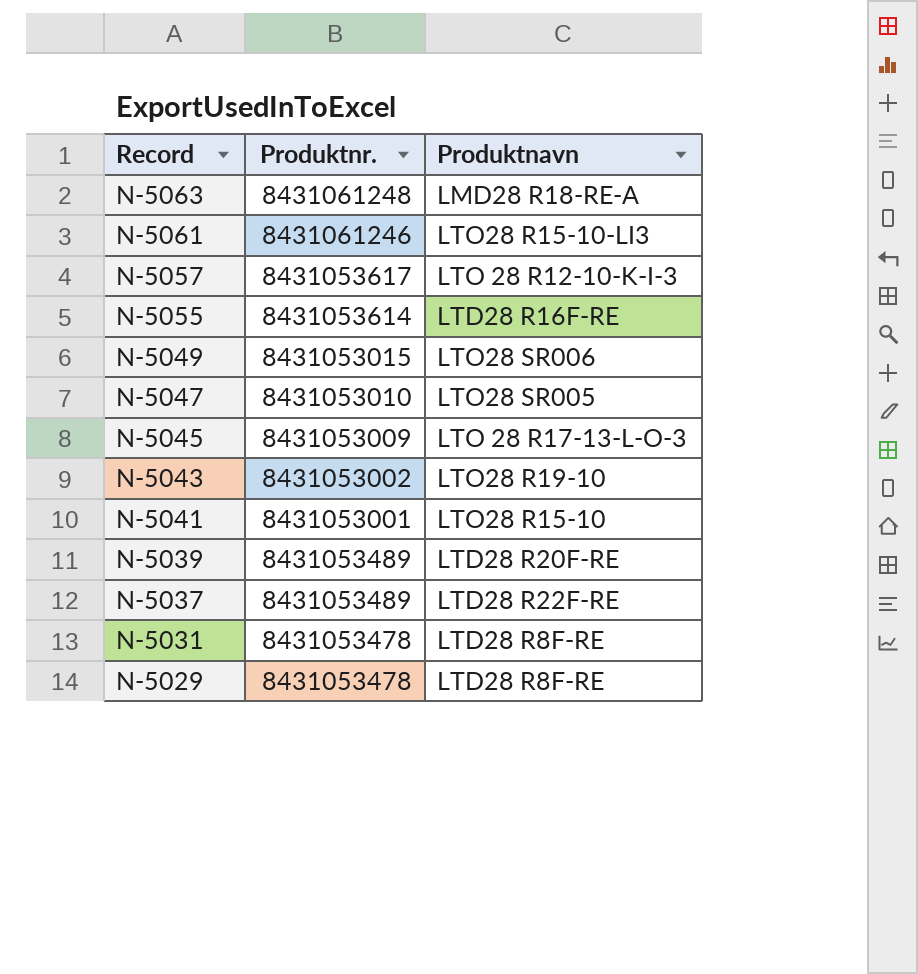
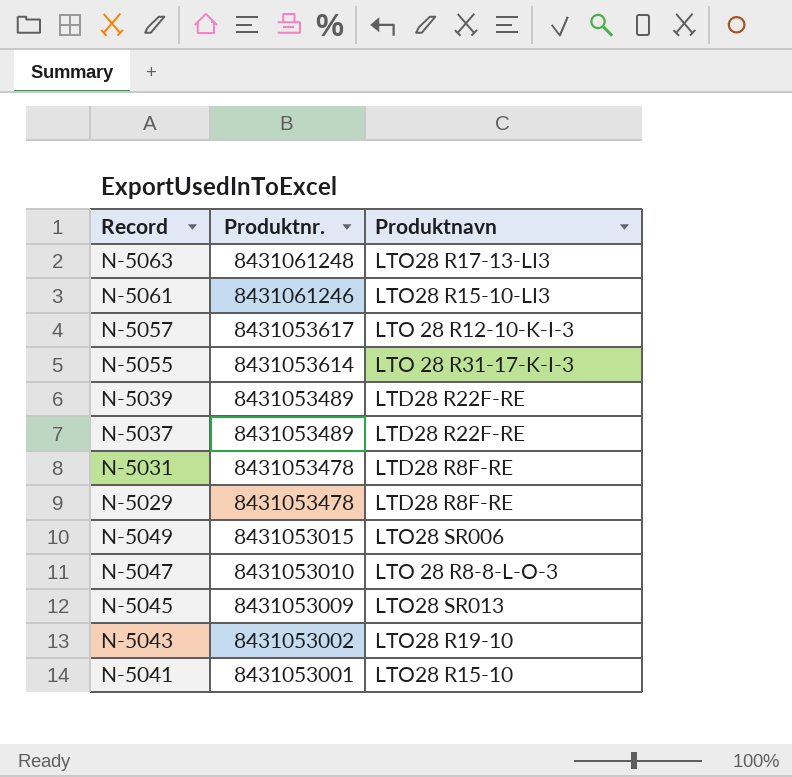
row order: Record descending -> Produktnr. descending
N-5063 | Produktnavn: LMD28 R18-RE-A -> LTO28 R17-13-LI3
N-5055 | Produktnavn: LTD28 R16F-RE -> LTO 28 R31-17-K-I-3
N-5039 | Produktnavn: LTD28 R20F-RE -> LTD28 R22F-RE
N-5047 | Produktnavn: LTO28 SR005 -> LTO 28 R8-8-L-O-3
N-5045 | Produktnavn: LTO 28 R17-13-L-O-3 -> LTO28 SR013

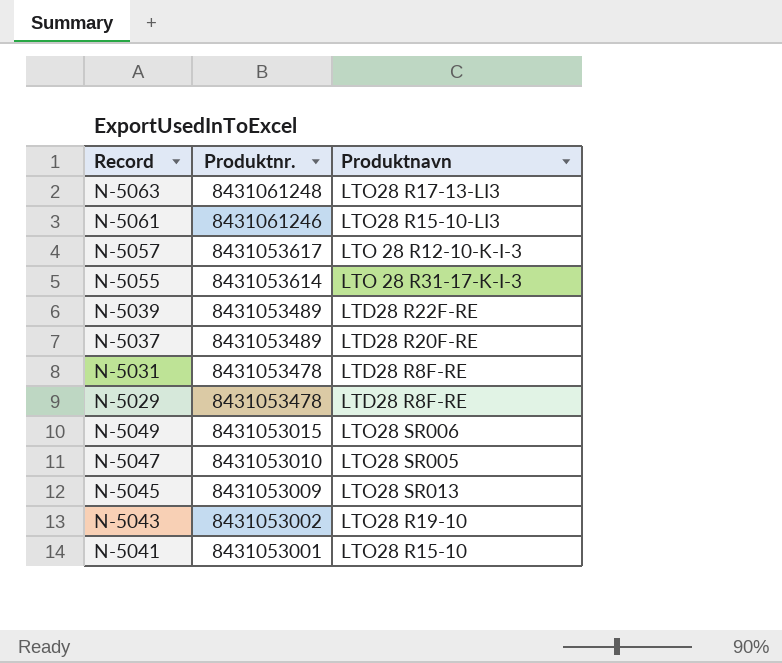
N-5037 | Produktnavn: LTD28 R22F-RE -> LTD28 R20F-RE
N-5047 | Produktnavn: LTO 28 R8-8-L-O-3 -> LTO28 SR005

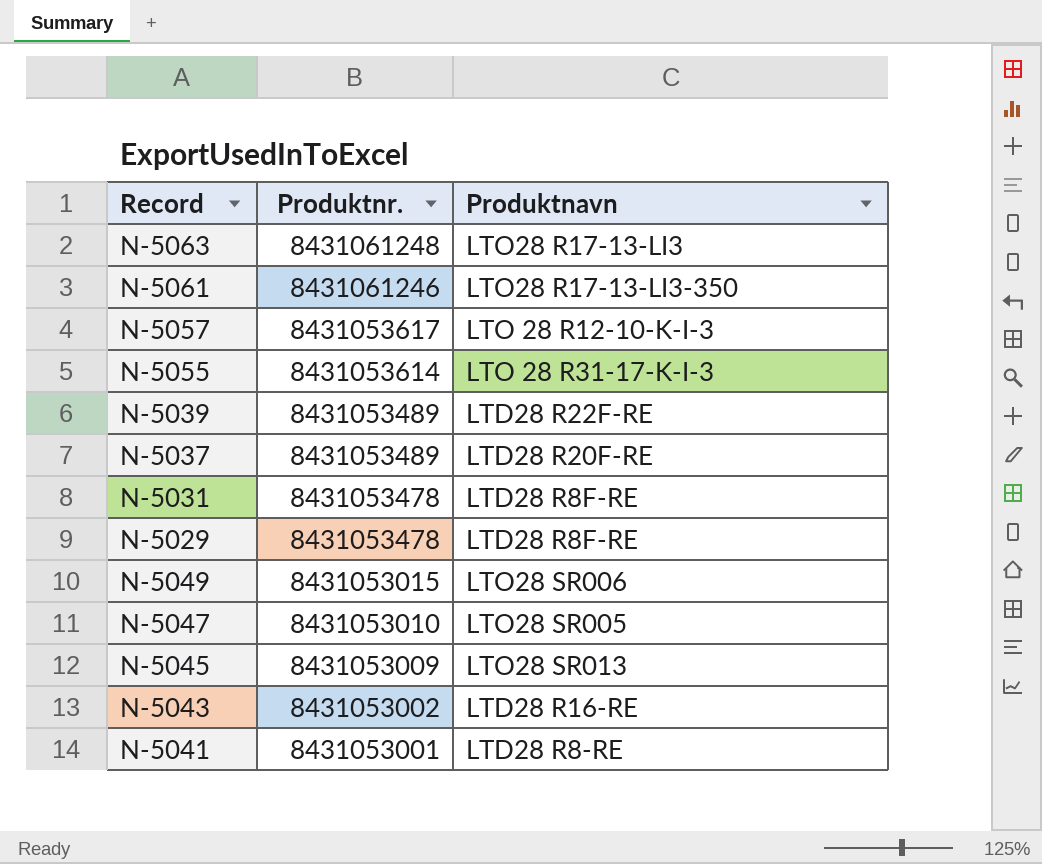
N-5061 | Produktnavn: LTO28 R15-10-LI3 -> LTO28 R17-13-LI3-350
N-5043 | Produktnavn: LTO28 R19-10 -> LTD28 R16-RE
N-5041 | Produktnavn: LTO28 R15-10 -> LTD28 R8-RE

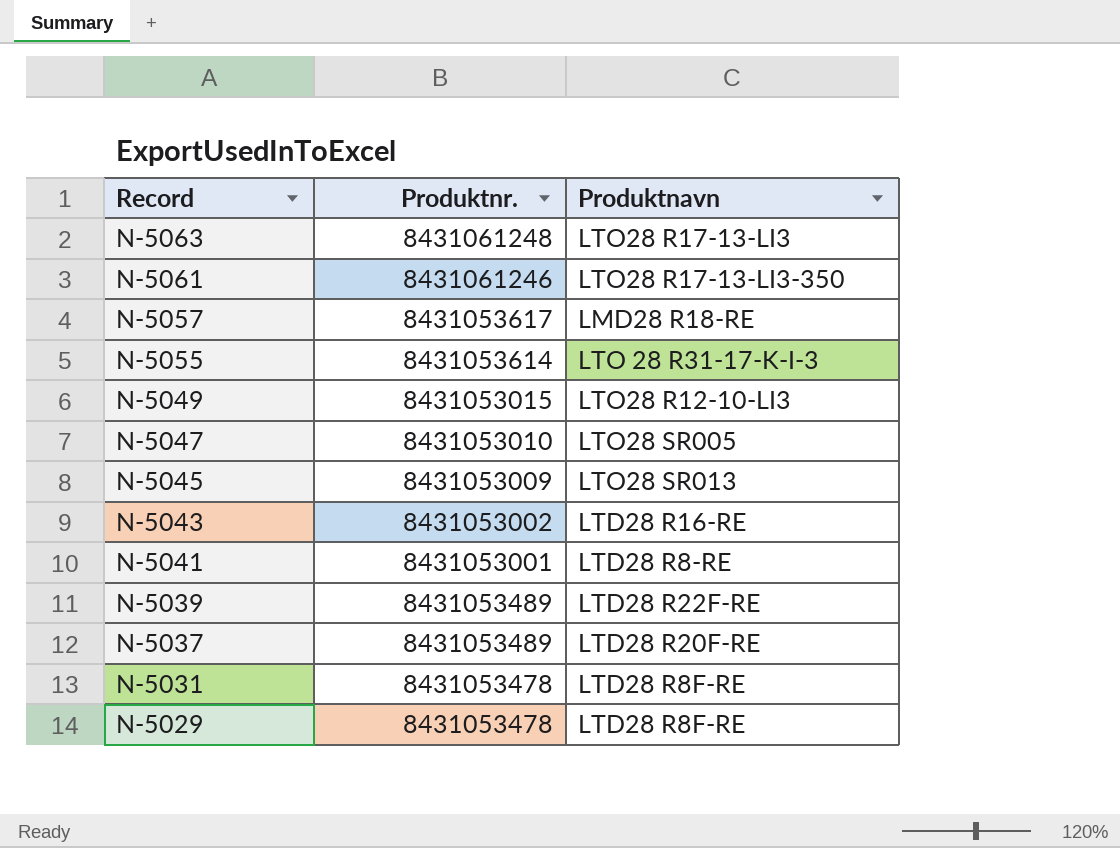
row order: Produktnr. descending -> Record descending
N-5057 | Produktnavn: LTO 28 R12-10-K-I-3 -> LMD28 R18-RE
N-5049 | Produktnavn: LTO28 SR006 -> LTO28 R12-10-LI3

